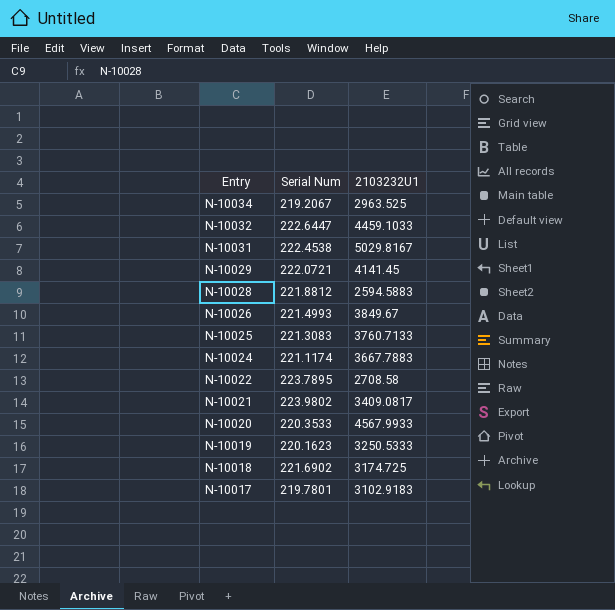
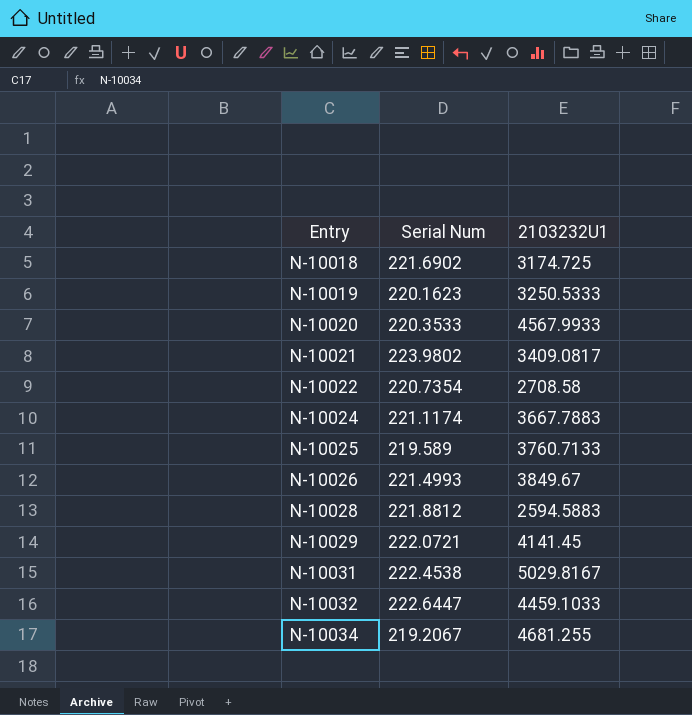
row order: Entry descending -> Entry ascending
row N-10017: 219.7801 | 3102.9183 -> none
N-10022 | Serial Num: 223.7895 -> 220.7354
N-10025 | Serial Num: 221.3083 -> 219.589
N-10034 | 2103232U1: 2963.525 -> 4681.255

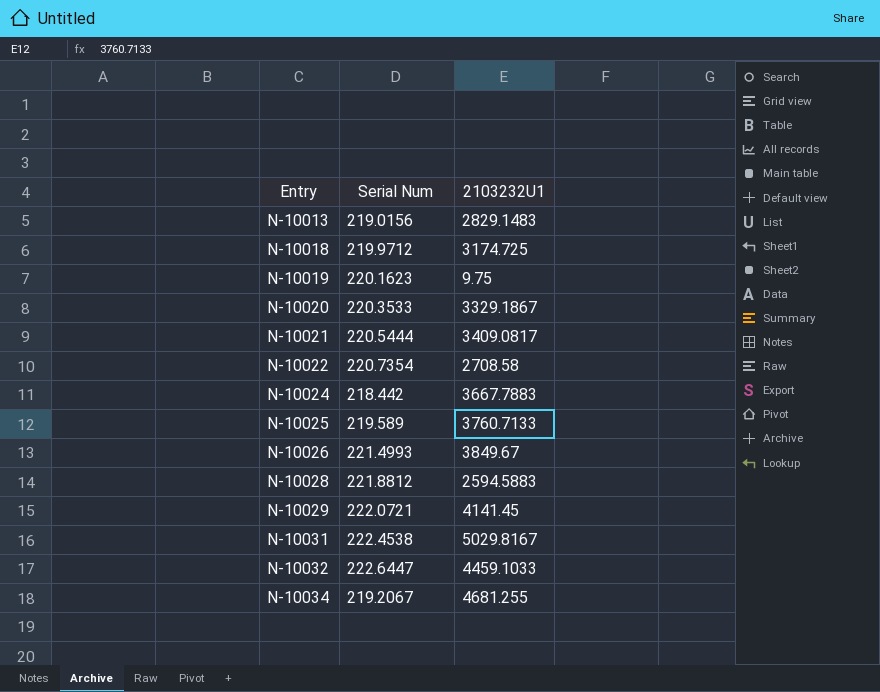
row N-10013: none -> 219.0156 | 2829.1483
N-10018 | Serial Num: 221.6902 -> 219.9712
N-10019 | 2103232U1: 3250.5333 -> 9.75
N-10020 | 2103232U1: 4567.9933 -> 3329.1867
N-10021 | Serial Num: 223.9802 -> 220.5444
N-10024 | Serial Num: 221.1174 -> 218.442

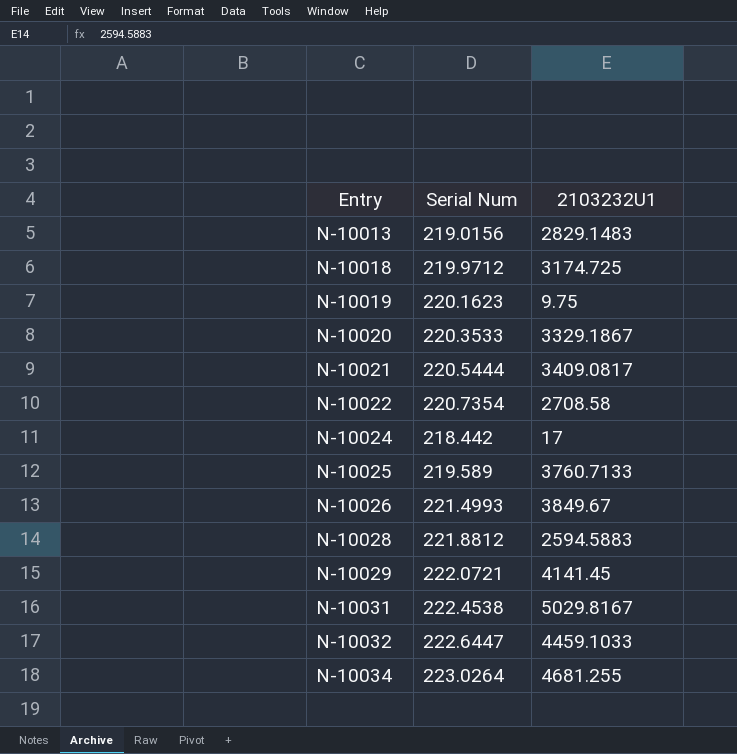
N-10024 | 2103232U1: 3667.7883 -> 17
N-10034 | Serial Num: 219.2067 -> 223.0264

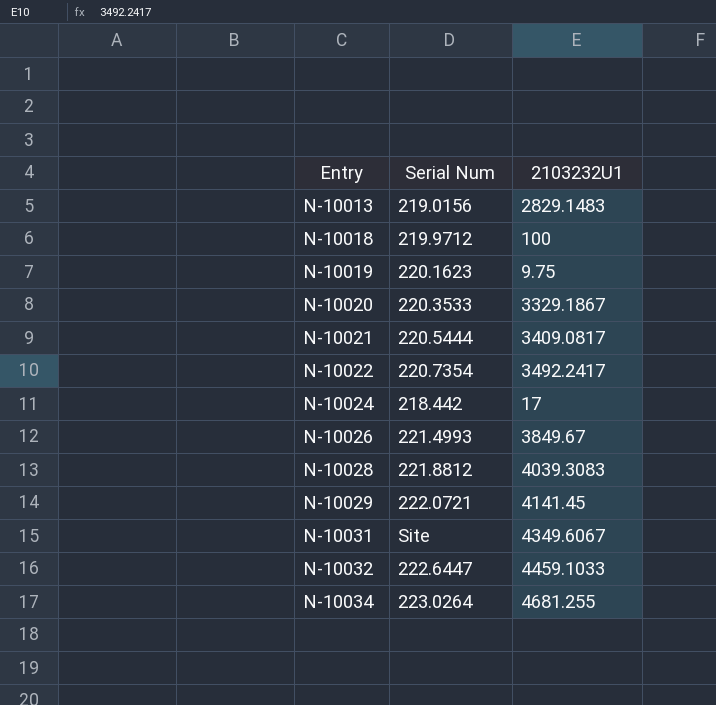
row N-10025: 219.589 | 3760.7133 -> none
N-10018 | 2103232U1: 3174.725 -> 100
N-10022 | 2103232U1: 2708.58 -> 3492.2417
N-10028 | 2103232U1: 2594.5883 -> 4039.3083
N-10031 | Serial Num: 222.4538 -> Site
N-10031 | 2103232U1: 5029.8167 -> 4349.6067

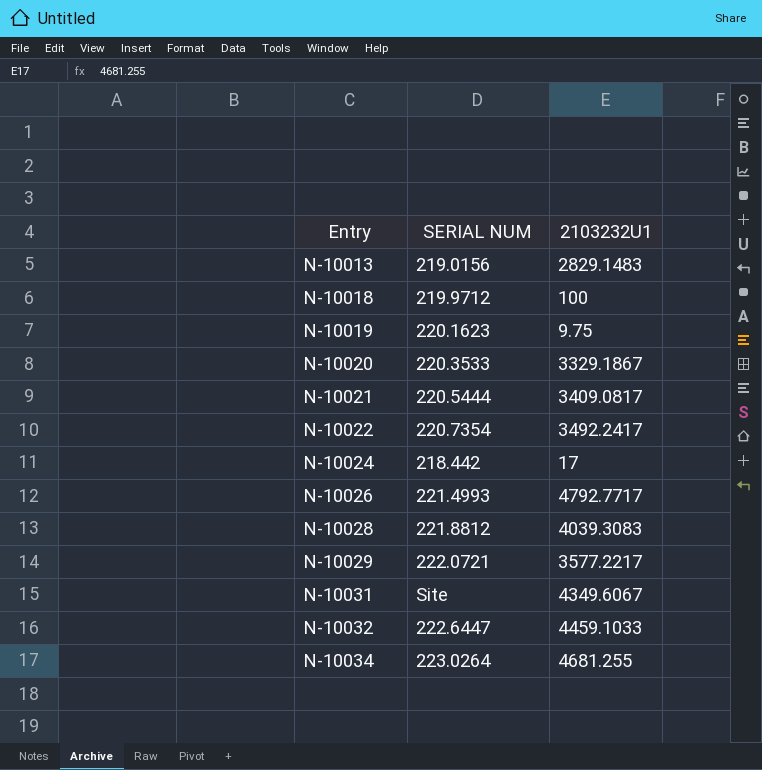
column name: Serial Num -> SERIAL NUM
N-10026 | 2103232U1: 3849.67 -> 4792.7717
N-10029 | 2103232U1: 4141.45 -> 3577.2217

